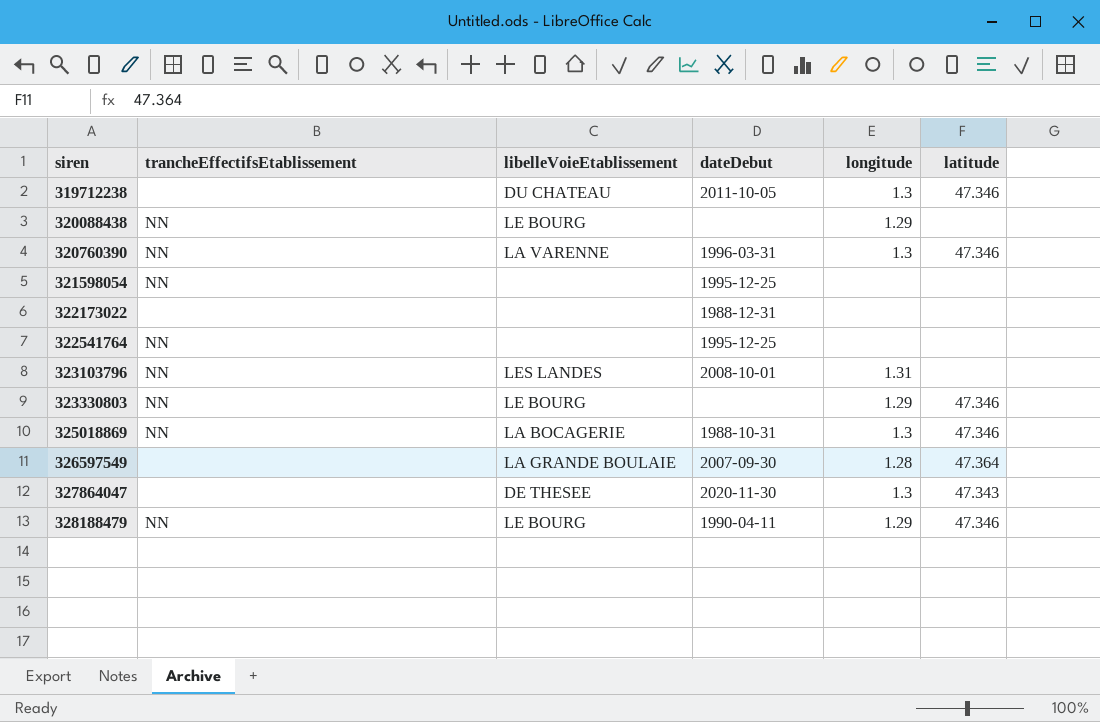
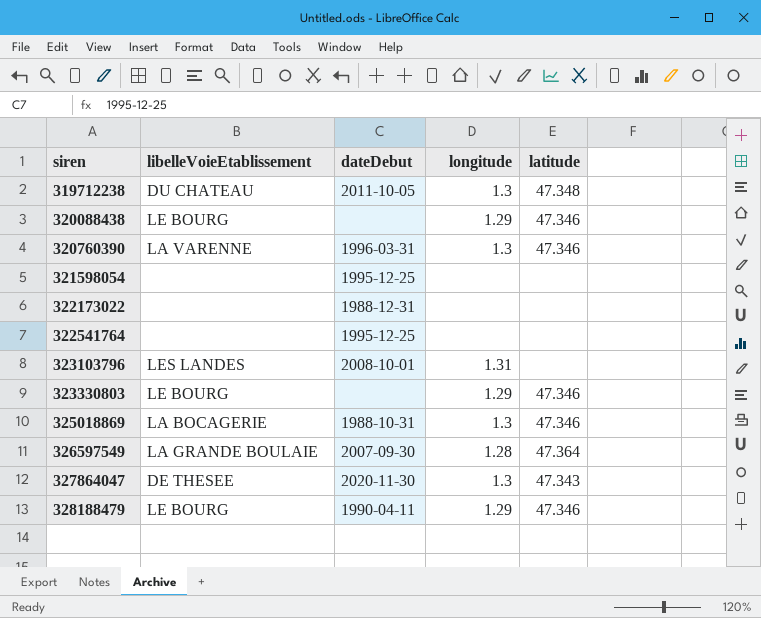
column trancheEffectifsEtablissement | position: 2 -> none
319712238 | latitude: 47.346 -> 47.348
320088438 | latitude: none -> 47.346

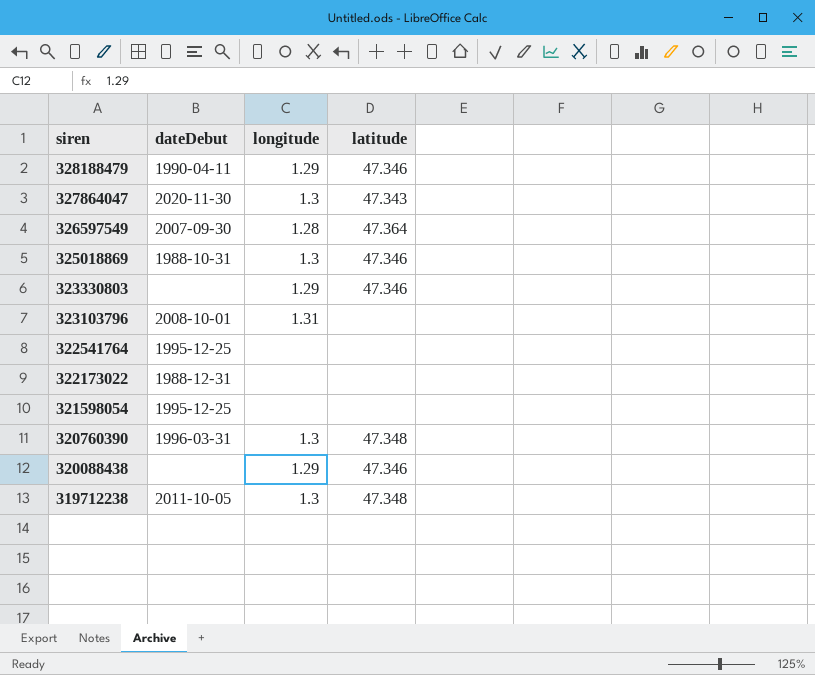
row order: siren ascending -> siren descending
column libelleVoieEtablissement | position: 2 -> none
320760390 | latitude: 47.346 -> 47.348

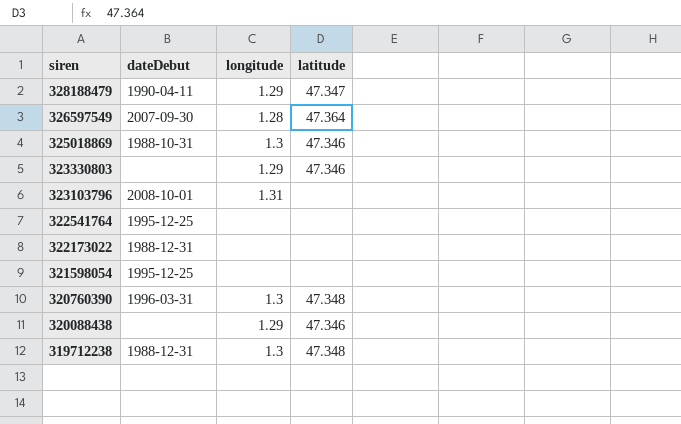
row 327864047: 2020-11-30 | 1.3 | 47.343 -> none
328188479 | latitude: 47.346 -> 47.347
319712238 | dateDebut: 2011-10-05 -> 1988-12-31

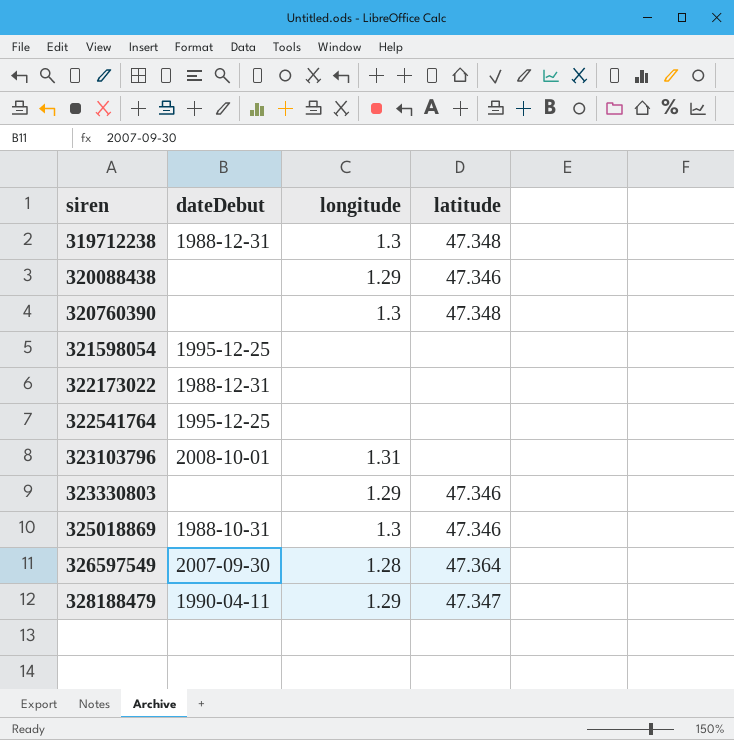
row order: siren descending -> siren ascending
320760390 | dateDebut: 1996-03-31 -> none

